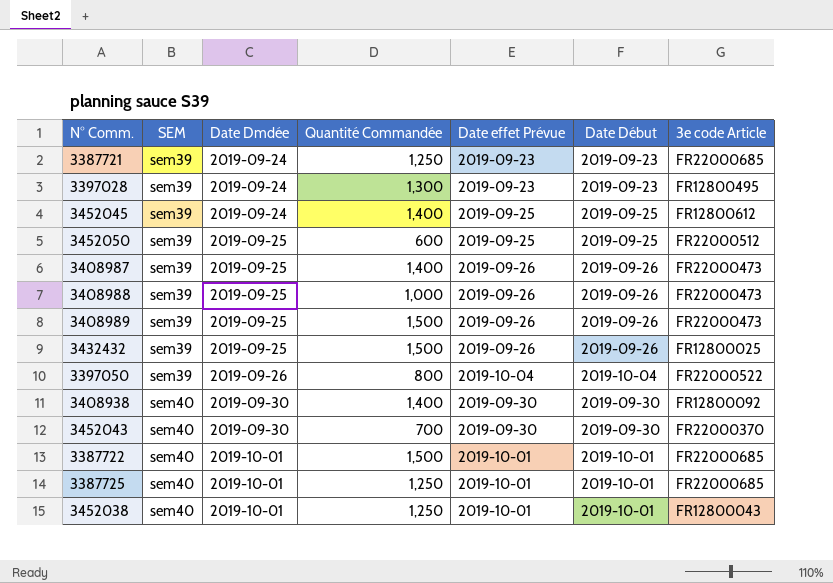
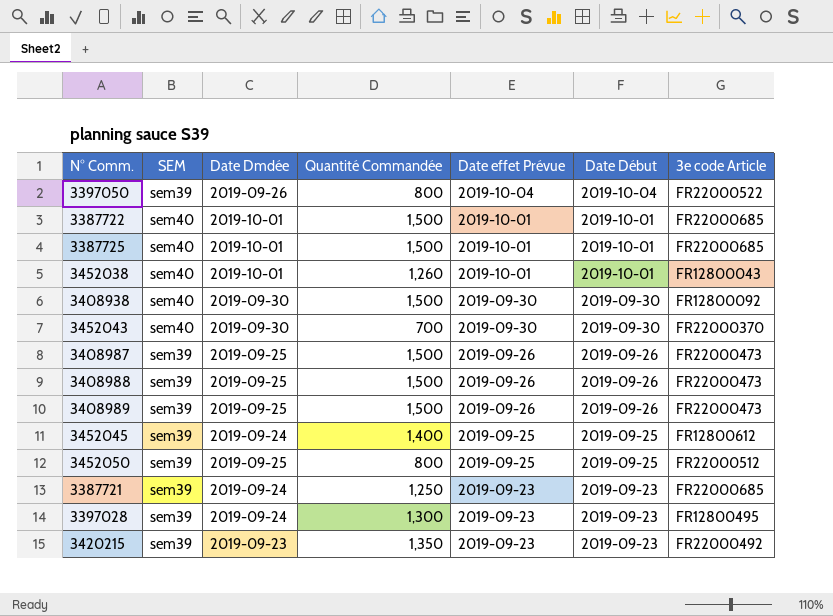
row order: SEM ascending -> Date effet Prévue descending
row 3432432: sem39 | 2019-09-25 | 1,500 | 2019-09-26 | 2019-09-26 | FR12800025 -> none
3387725 | Quantité Commandée: 1,250 -> 1,500
3452038 | Quantité Commandée: 1,250 -> 1,260
3408938 | Quantité Commandée: 1,400 -> 1,500
3408987 | Quantité Commandée: 1,400 -> 1,500
3408988 | Quantité Commandée: 1,000 -> 1,500
3452050 | Quantité Commandée: 600 -> 800
row 3420215: none -> sem39 | 2019-09-23 | 1,350 | 2019-09-23 | 2019-09-23 | FR22000492

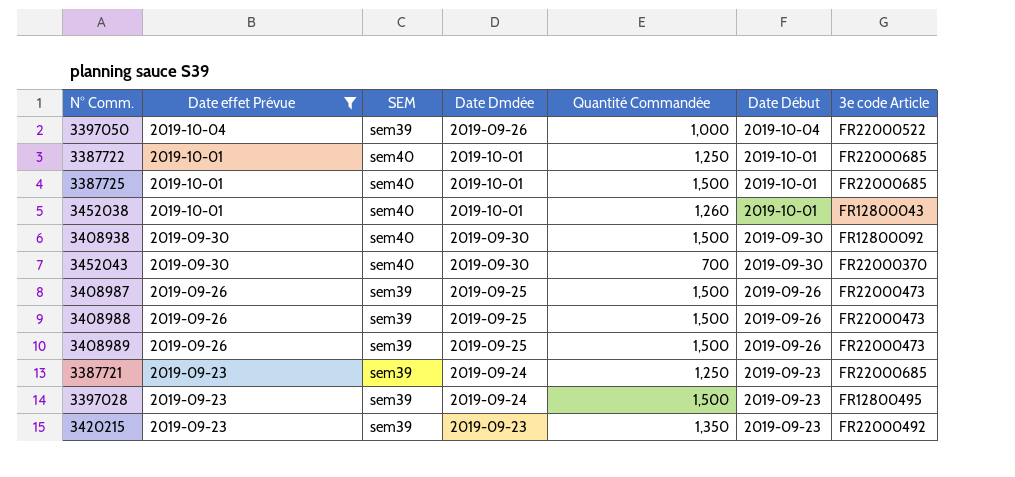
filter: none -> Date effet Prévue != 2019-09-25
column Date effet Prévue | position: 5 -> 2
3397050 | Quantité Commandée: 800 -> 1,000
3387722 | Quantité Commandée: 1,500 -> 1,250
3397028 | Quantité Commandée: 1,300 -> 1,500

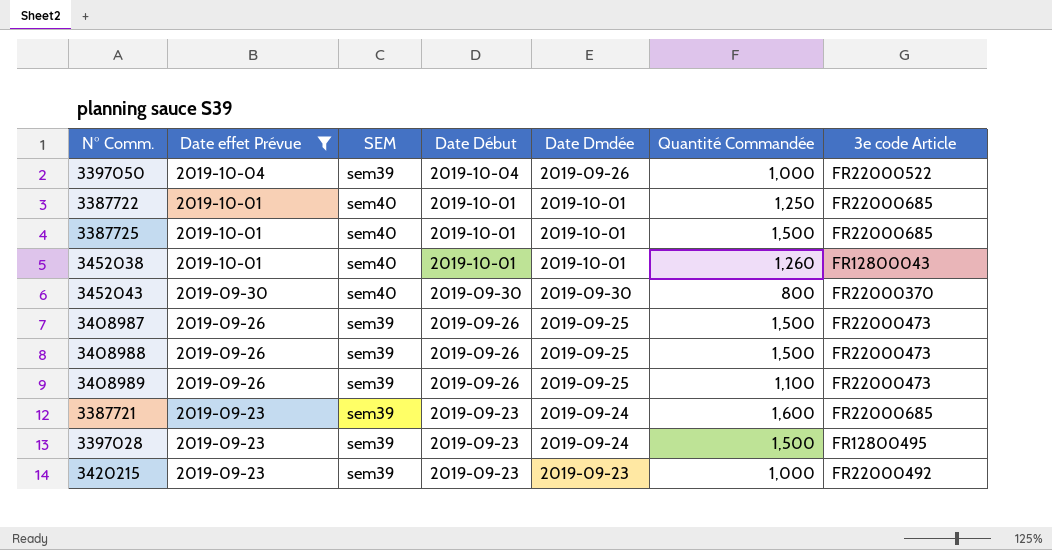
column Date Début | position: 6 -> 4
row 3408938: 2019-09-30 | sem40 | 2019-09-30 | 1,500 | 2019-09-30 | FR12800092 -> none
3452043 | Quantité Commandée: 700 -> 800
3408989 | Quantité Commandée: 1,500 -> 1,100
3387721 | Quantité Commandée: 1,250 -> 1,600
3420215 | Quantité Commandée: 1,350 -> 1,000

